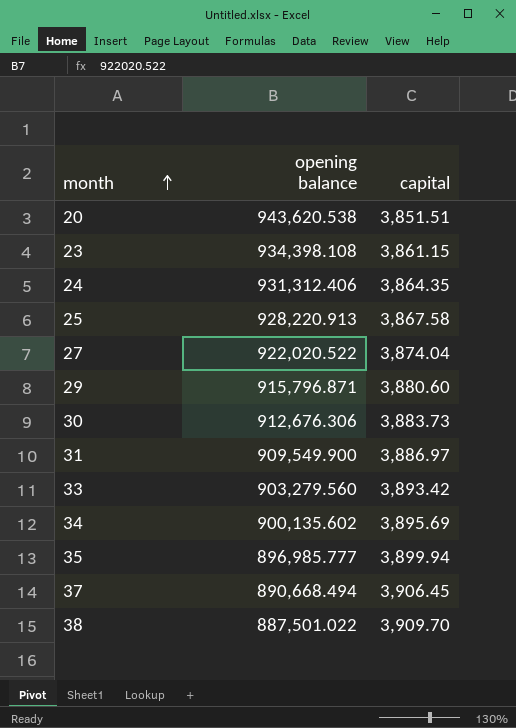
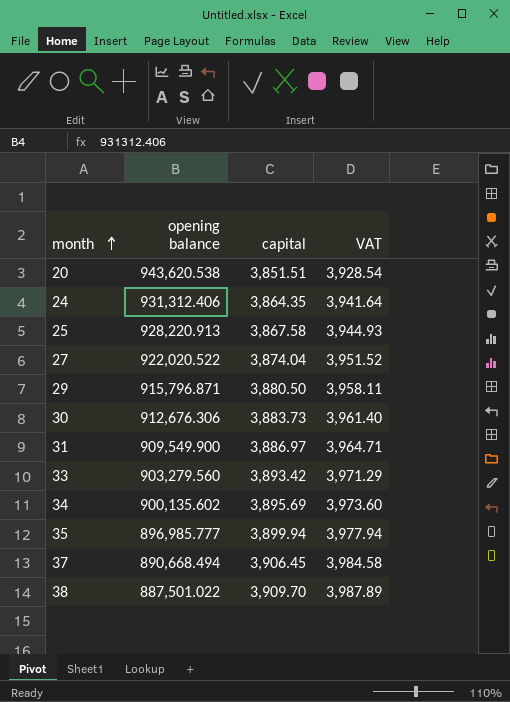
column VAT | formula: none -> [capital] * 1.02
row 23: 934,398.108 | 3,861.15 -> none
29 | capital: 3,880.60 -> 3,880.50

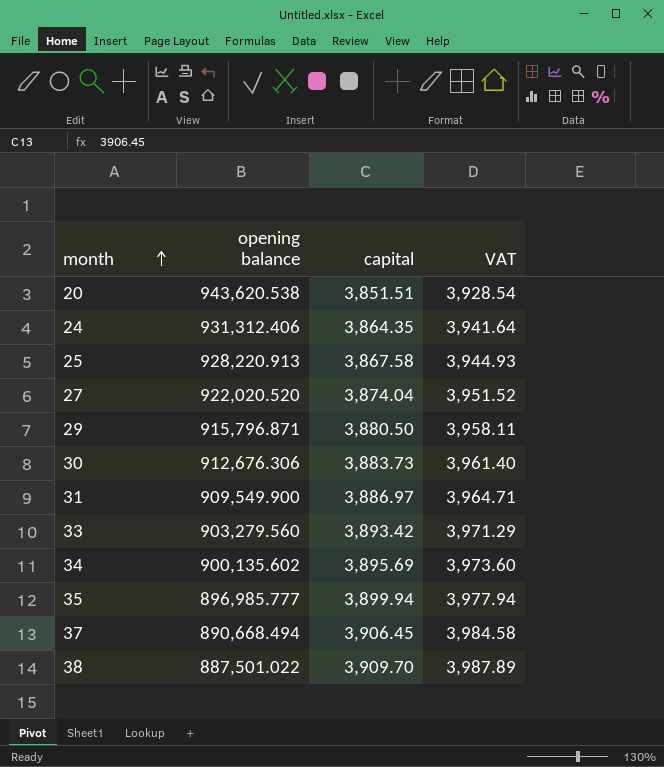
27 | opening balance: 922,020.522 -> 922,020.520

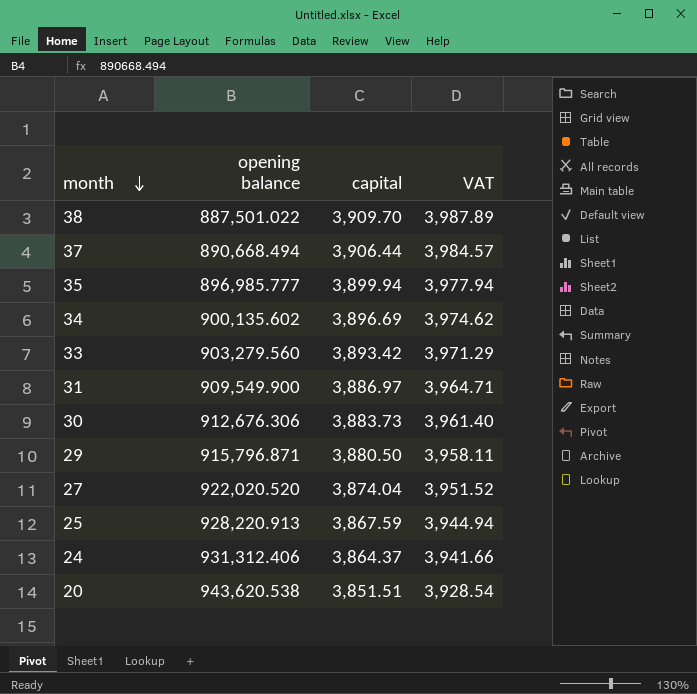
row order: month ascending -> month descending
37 | capital: 3,906.45 -> 3,906.44
37 | VAT: 3,984.58 -> 3,984.57
34 | capital: 3,895.69 -> 3,896.69
34 | VAT: 3,973.60 -> 3,974.62
25 | capital: 3,867.58 -> 3,867.59
25 | VAT: 3,944.93 -> 3,944.94
24 | capital: 3,864.35 -> 3,864.37
24 | VAT: 3,941.64 -> 3,941.66

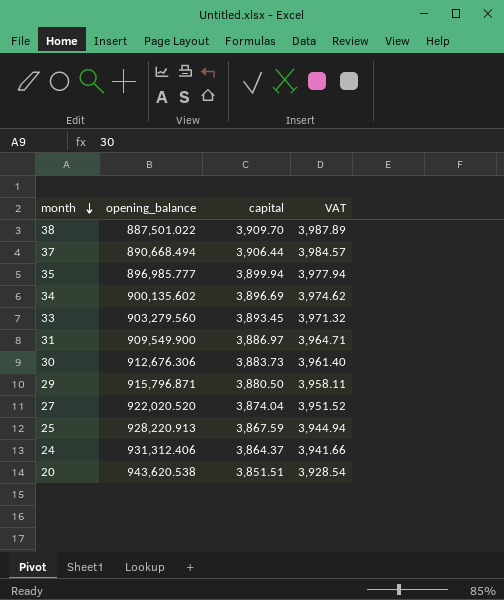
column name: opening balance -> opening_balance
33 | capital: 3,893.42 -> 3,893.45
33 | VAT: 3,971.29 -> 3,971.32

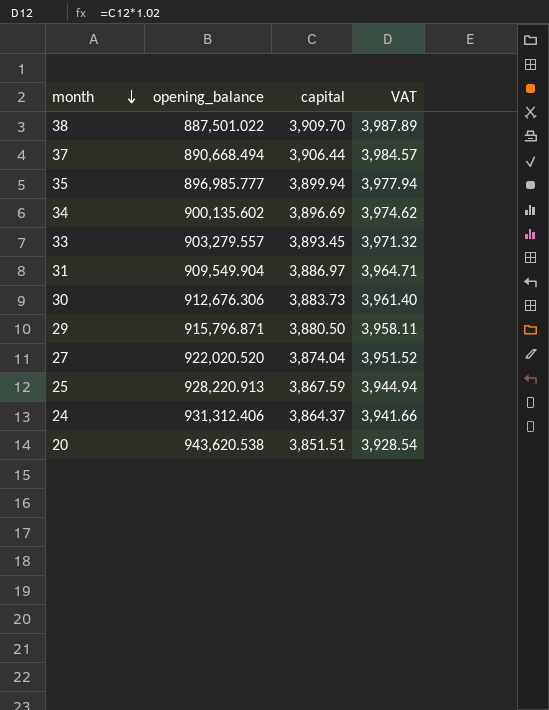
33 | opening_balance: 903,279.560 -> 903,279.557
31 | opening_balance: 909,549.900 -> 909,549.904

